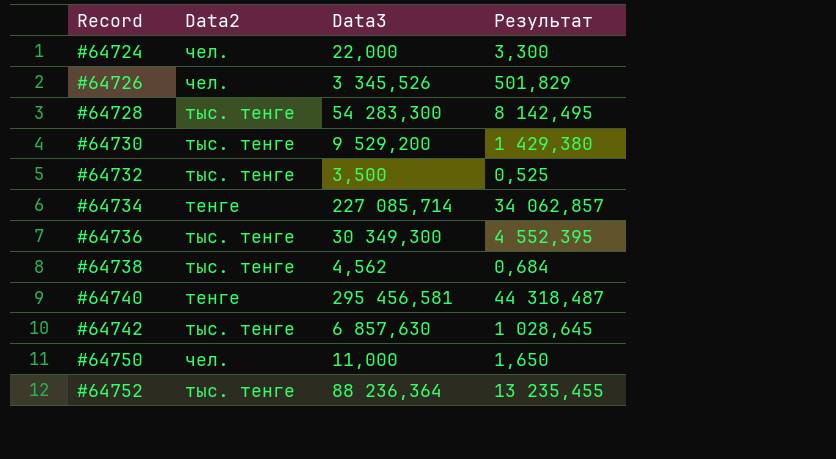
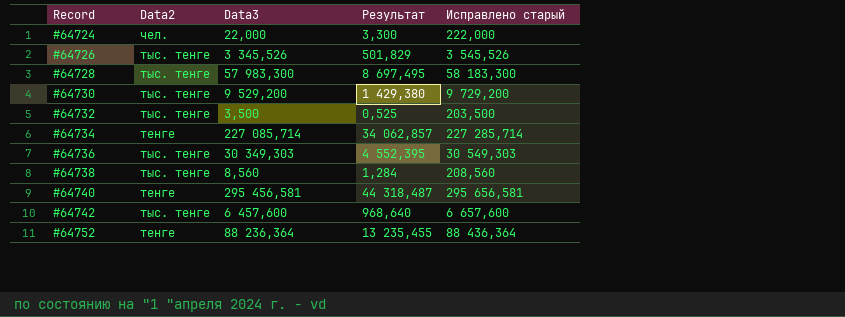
column Исправлено старый | formula: none -> [Data3] + 200
row #64750: чел. | 11,000 | 1,650 -> none
#64726 | Data2: чел. -> тыс. тенге
#64728 | Data3: 54 283,300 -> 57 983,300
#64728 | Результат: 8 142,495 -> 8 697,495
#64736 | Data3: 30 349,300 -> 30 349,303
#64738 | Data3: 4,562 -> 8,560
#64738 | Результат: 0,684 -> 1,284
#64742 | Data3: 6 857,630 -> 6 457,600
#64742 | Результат: 1 028,645 -> 968,640
#64752 | Data2: тыс. тенге -> тенге

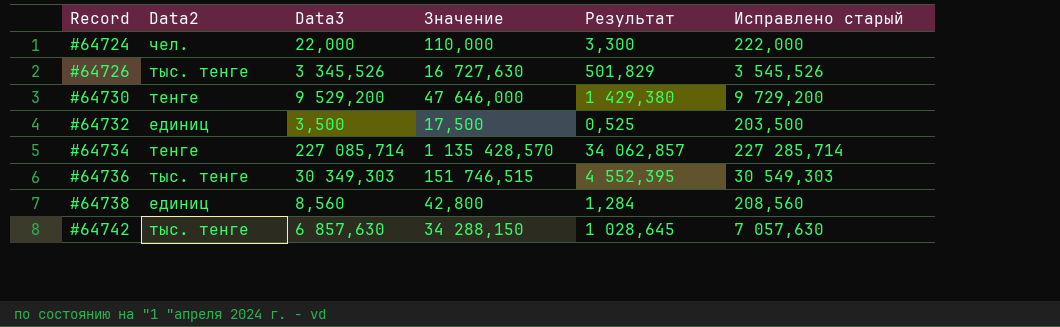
column Значение | formula: none -> [Data3] * 5
row #64728: тыс. тенге | 57 983,300 | 8 697,495 | 58 183,300 -> none
row #64740: тенге | 295 456,581 | 44 318,487 | 295 656,581 -> none
row #64752: тенге | 88 236,364 | 13 235,455 | 88 436,364 -> none
#64730 | Data2: тыс. тенге -> тенге
#64732 | Data2: тыс. тенге -> единиц
#64738 | Data2: тыс. тенге -> единиц
#64742 | Data3: 6 457,600 -> 6 857,630
#64742 | Результат: 968,640 -> 1 028,645
#64742 | Исправлено старый: 6 657,600 -> 7 057,630

